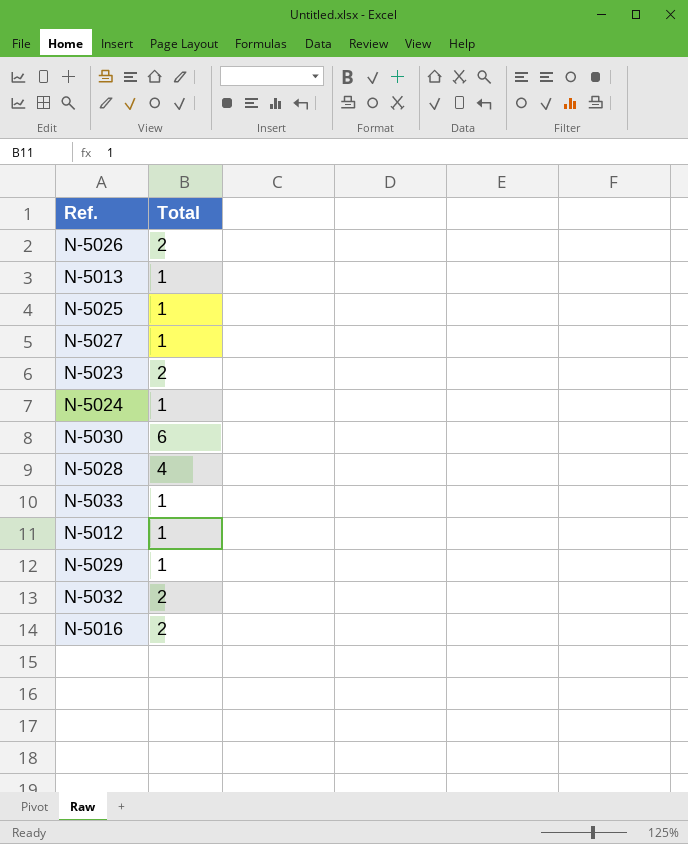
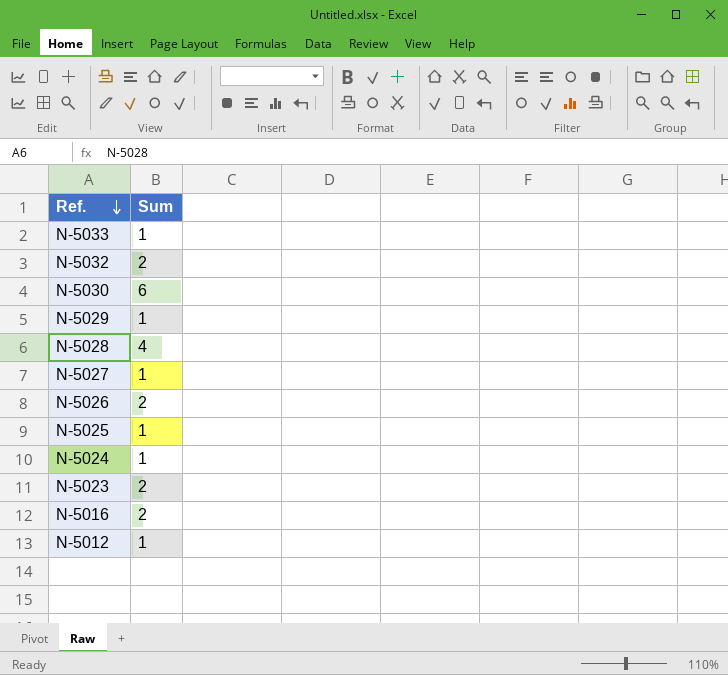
row order: none -> Ref. descending
column name: Total -> Sum
row N-5013: 1 -> none

